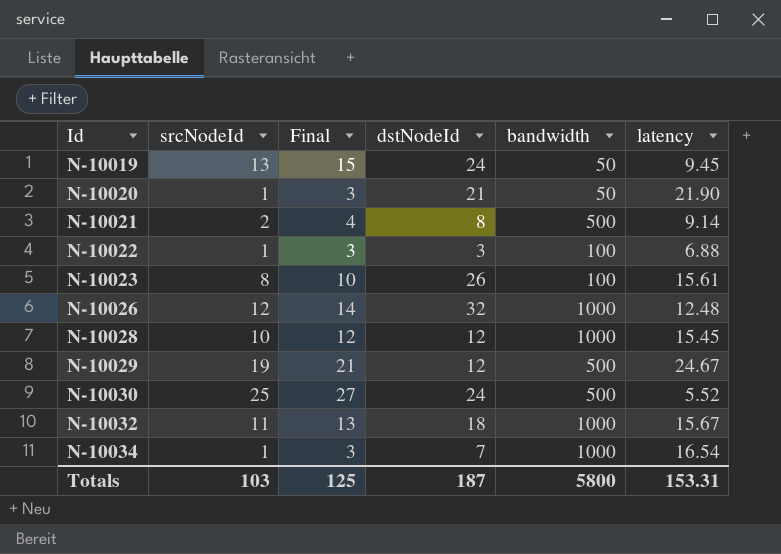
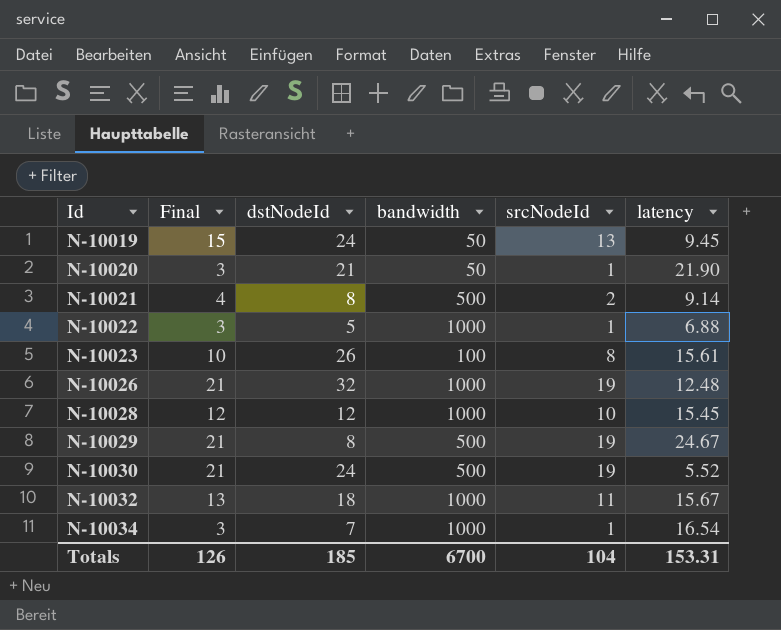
column srcNodeId | position: 2 -> 5
N-10022 | dstNodeId: 3 -> 5
N-10022 | bandwidth: 100 -> 1000
N-10026 | Final: 14 -> 21
N-10026 | srcNodeId: 12 -> 19
N-10029 | dstNodeId: 12 -> 8
N-10030 | Final: 27 -> 21
N-10030 | srcNodeId: 25 -> 19
Totals | Final: 125 -> 126
Totals | dstNodeId: 187 -> 185
Totals | bandwidth: 5800 -> 6700
Totals | srcNodeId: 103 -> 104

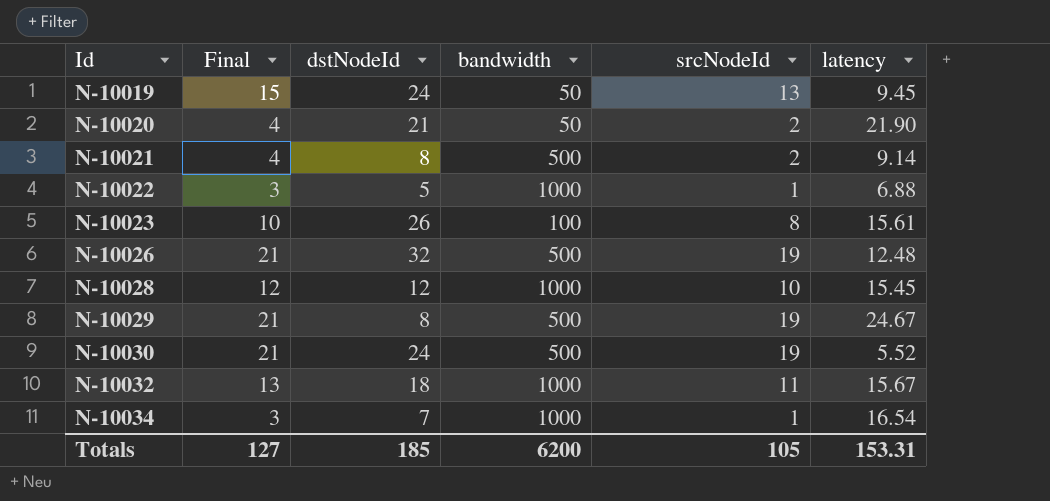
N-10020 | Final: 3 -> 4
N-10020 | srcNodeId: 1 -> 2
N-10026 | bandwidth: 1000 -> 500
Totals | Final: 126 -> 127
Totals | bandwidth: 6700 -> 6200
Totals | srcNodeId: 104 -> 105

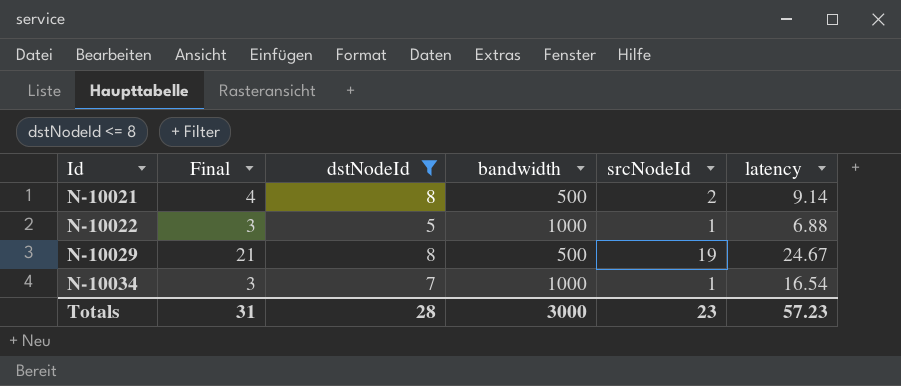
filter: none -> dstNodeId <= 8
Totals | Final: 127 -> 31
Totals | dstNodeId: 185 -> 28
Totals | bandwidth: 6200 -> 3000
Totals | srcNodeId: 105 -> 23
Totals | latency: 153.31 -> 57.23

